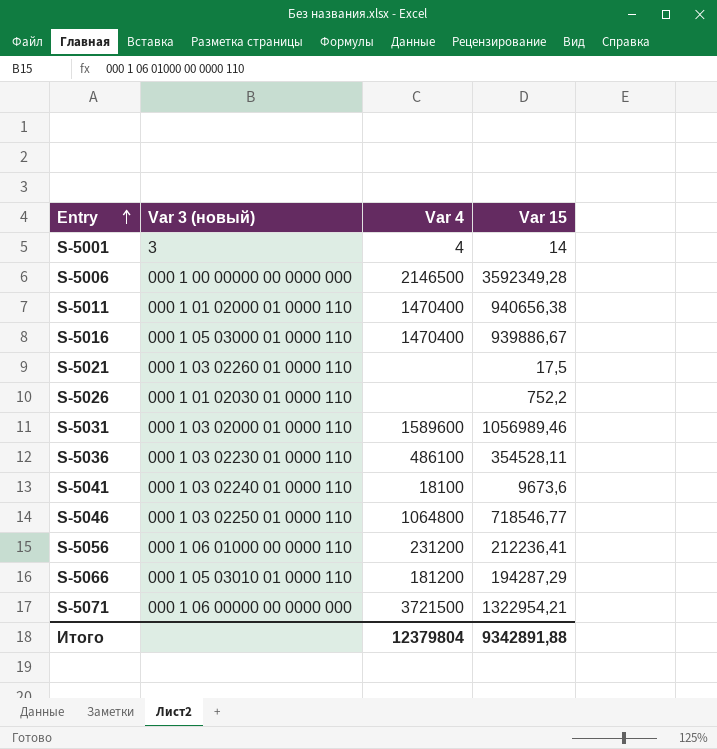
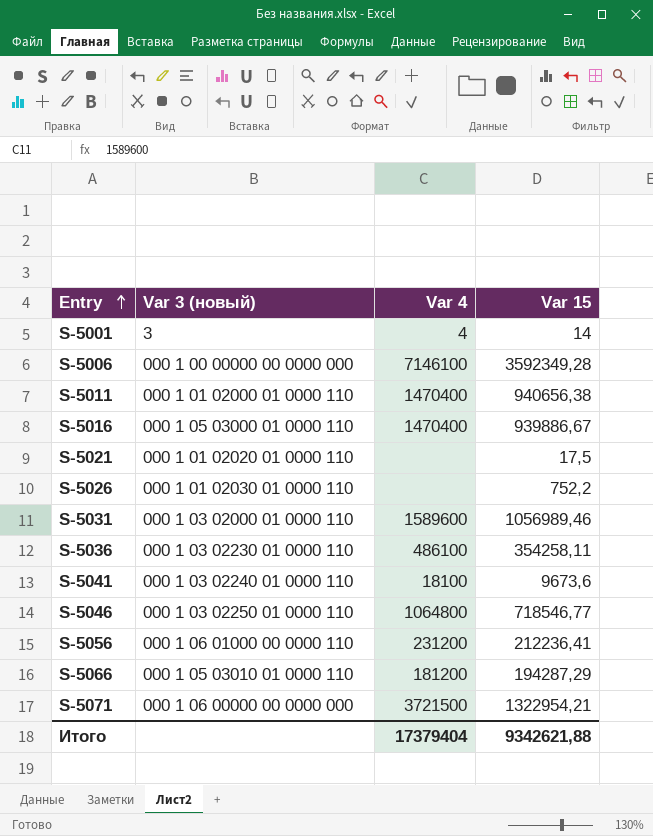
S-5006 | Var 4: 2146500 -> 7146100
S-5021 | Var 3 (новый): 000 1 03 02260 01 0000 110 -> 000 1 01 02020 01 0000 110
S-5036 | Var 15: 354528,11 -> 354258,11
Итого | Var 4: 12379804 -> 17379404
Итого | Var 15: 9342891,88 -> 9342621,88

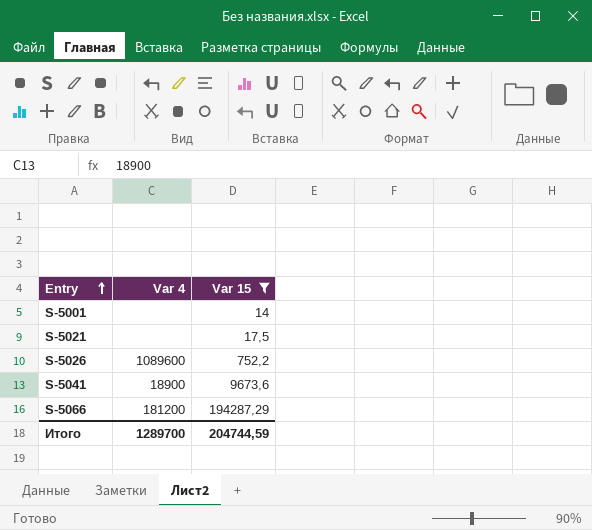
filter: none -> Var 15 <= 194287,29
column Var 3 (новый) | position: 2 -> none
S-5001 | Var 4: 4 -> none
S-5026 | Var 4: none -> 1089600
S-5041 | Var 4: 18100 -> 18900
Итого | Var 4: 17379404 -> 1289700
Итого | Var 15: 9342621,88 -> 204744,59

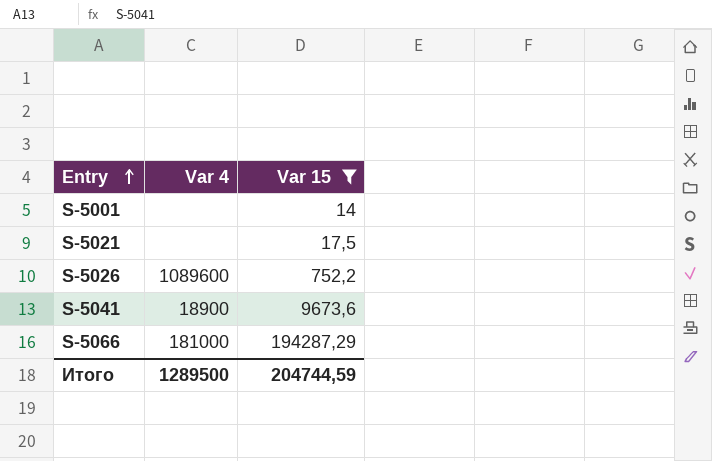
S-5066 | Var 4: 181200 -> 181000
Итого | Var 4: 1289700 -> 1289500

